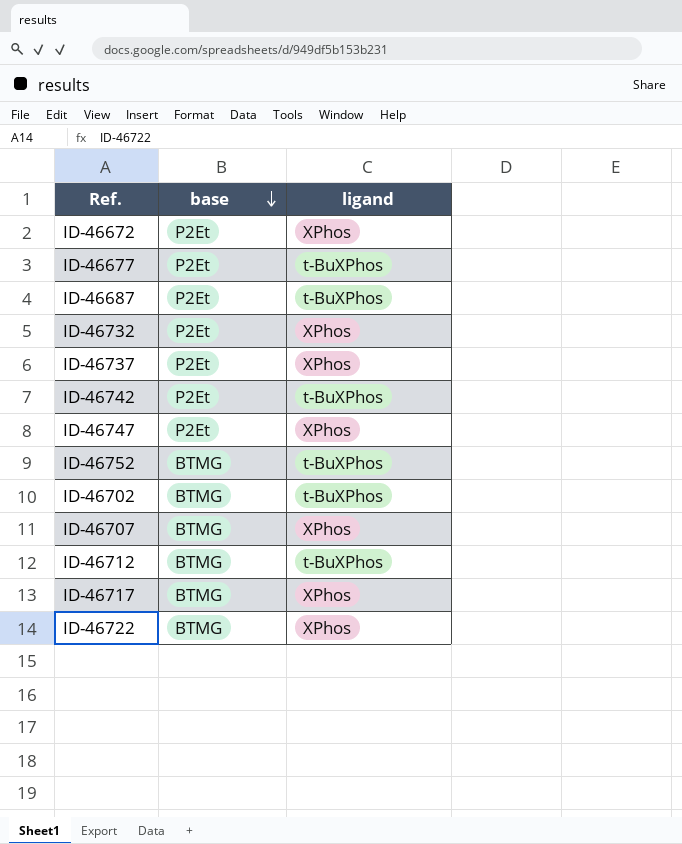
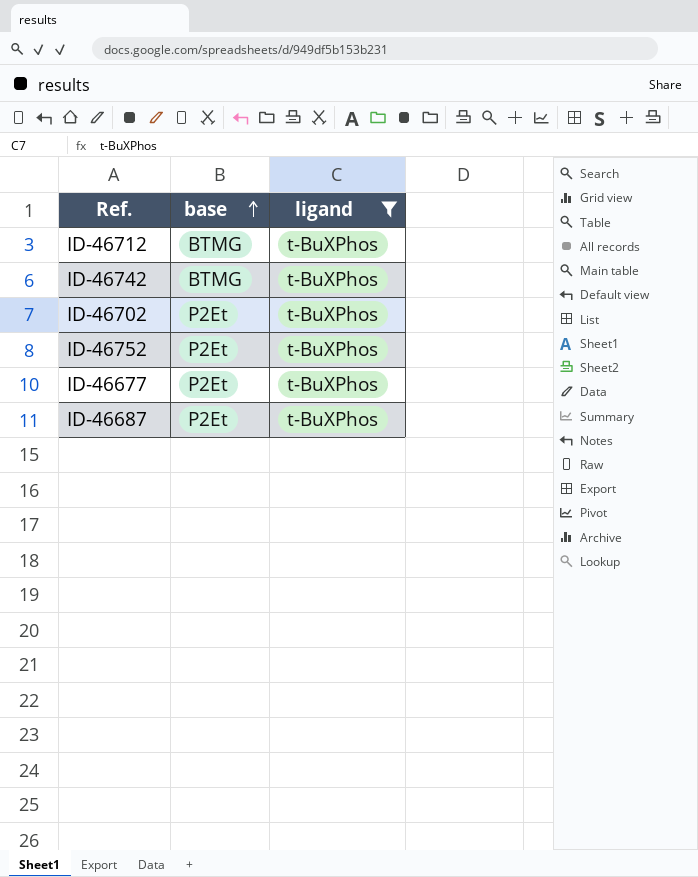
filter: none -> ligand = t-BuXPhos
row order: base descending -> base ascending
ID-46742 | base: P2Et -> BTMG
ID-46702 | base: BTMG -> P2Et
ID-46752 | base: BTMG -> P2Et

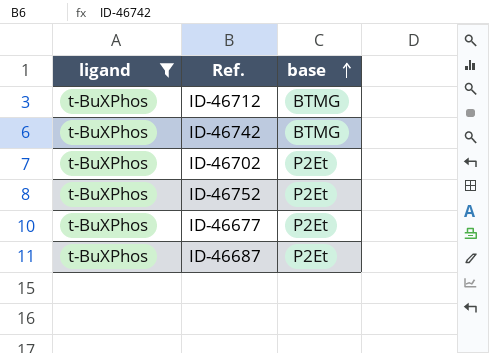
column ligand | position: 3 -> 1

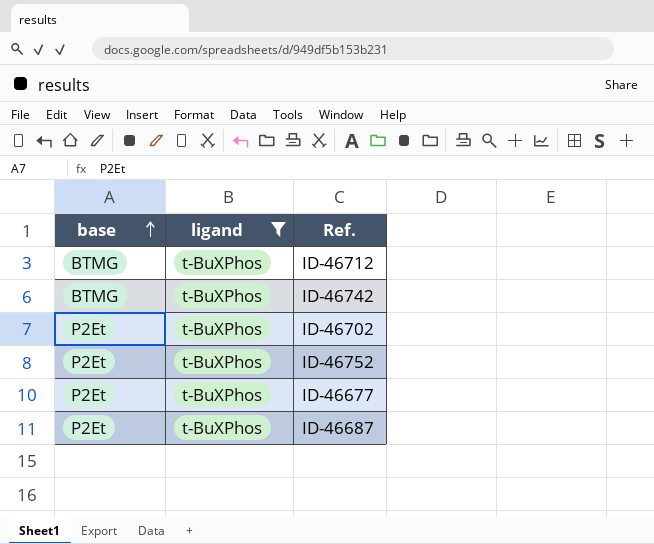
column base | position: 3 -> 1

